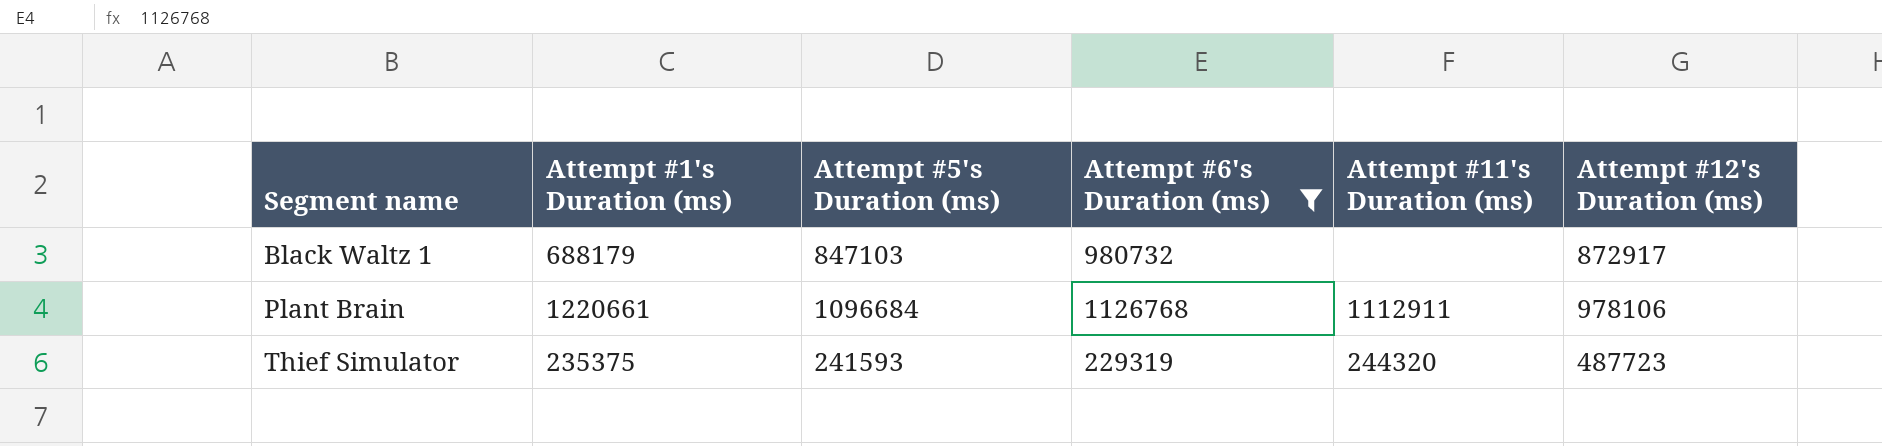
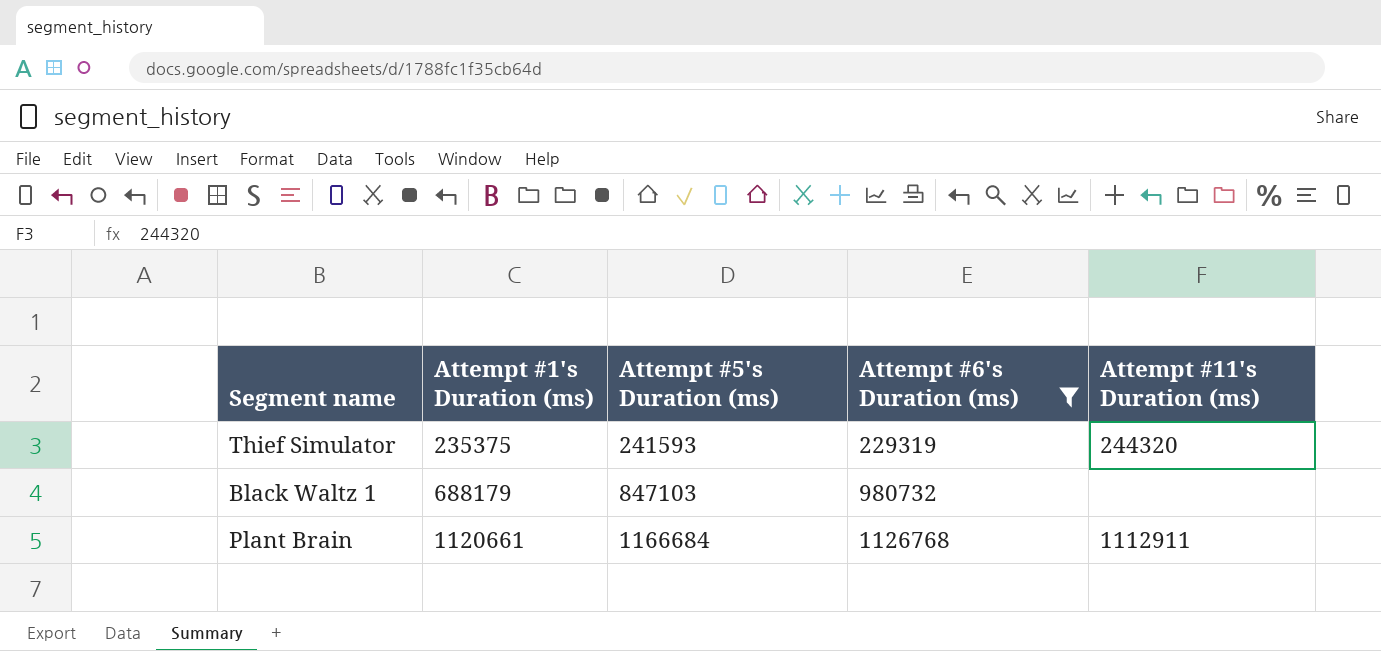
row order: Segment name ascending -> Attempt #1's Duration (ms) ascending
column Attempt #12's Duration (ms) | position: 6 -> none
Plant Brain | Attempt #1's Duration (ms): 1220661 -> 1120661
Plant Brain | Attempt #5's Duration (ms): 1096684 -> 1166684

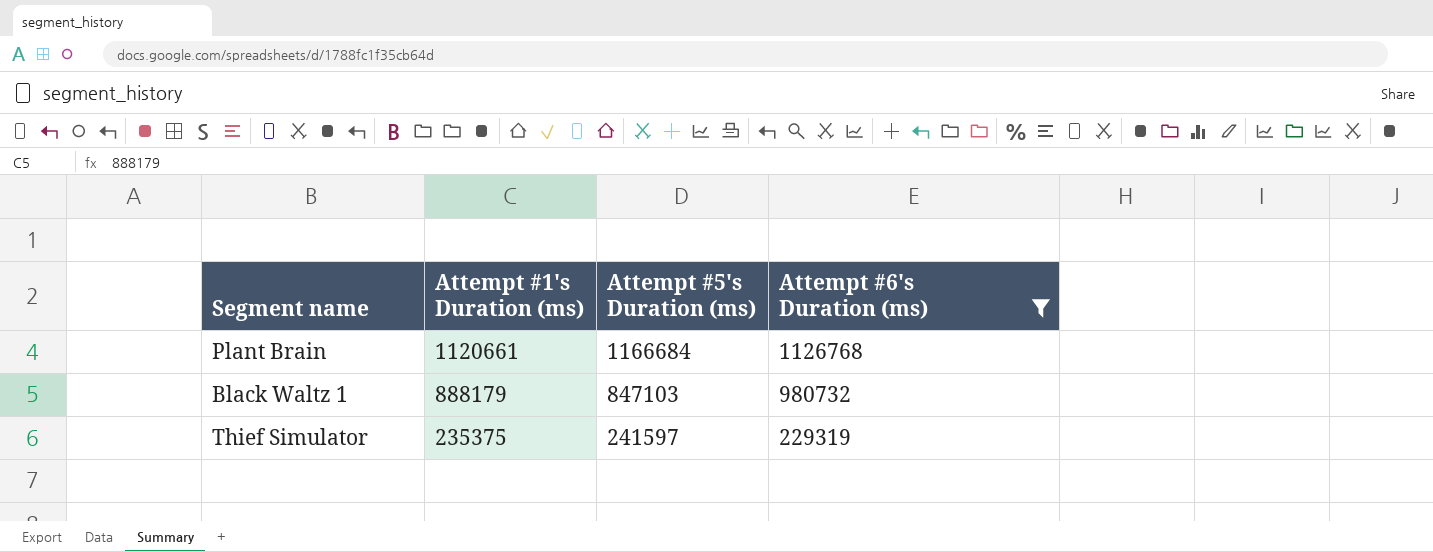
row order: Attempt #1's Duration (ms) ascending -> Attempt #1's Duration (ms) descending
column Attempt #11's Duration (ms) | position: 5 -> none
Black Waltz 1 | Attempt #1's Duration (ms): 688179 -> 888179
Thief Simulator | Attempt #5's Duration (ms): 241593 -> 241597

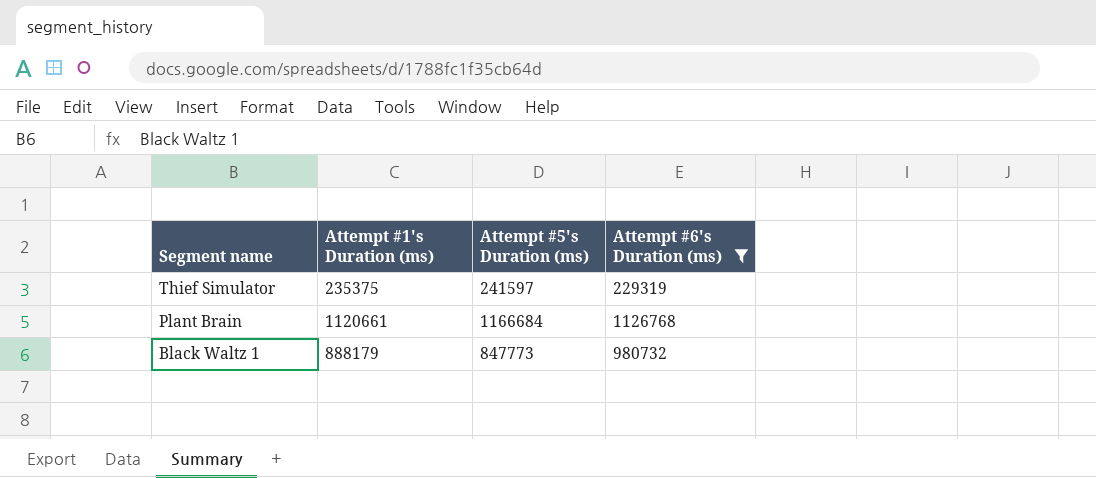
row order: Attempt #1's Duration (ms) descending -> Segment name descending
Black Waltz 1 | Attempt #5's Duration (ms): 847103 -> 847773

